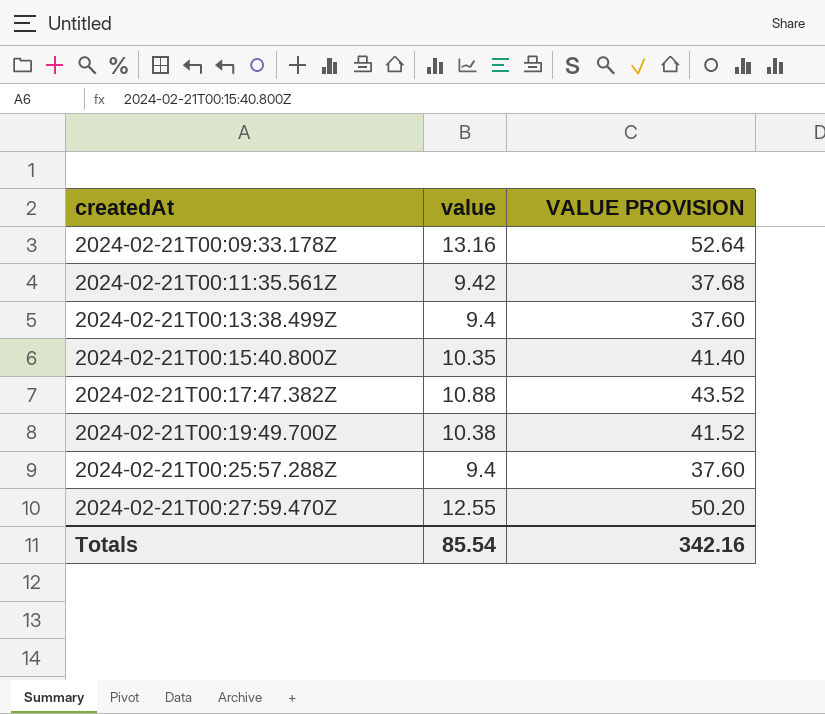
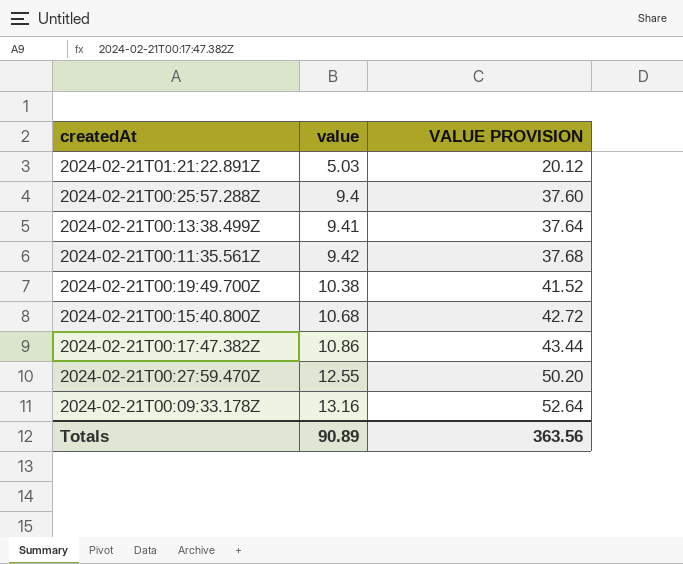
row order: createdAt ascending -> value ascending
row 2024-02-21T01:21:22.891Z: none -> 5.03 | 20.12
2024-02-21T00:13:38.499Z | value: 9.4 -> 9.41
2024-02-21T00:13:38.499Z | VALUE PROVISION: 37.60 -> 37.64
2024-02-21T00:15:40.800Z | value: 10.35 -> 10.68
2024-02-21T00:15:40.800Z | VALUE PROVISION: 41.40 -> 42.72
2024-02-21T00:17:47.382Z | value: 10.88 -> 10.86
2024-02-21T00:17:47.382Z | VALUE PROVISION: 43.52 -> 43.44
Totals | value: 85.54 -> 90.89
Totals | VALUE PROVISION: 342.16 -> 363.56

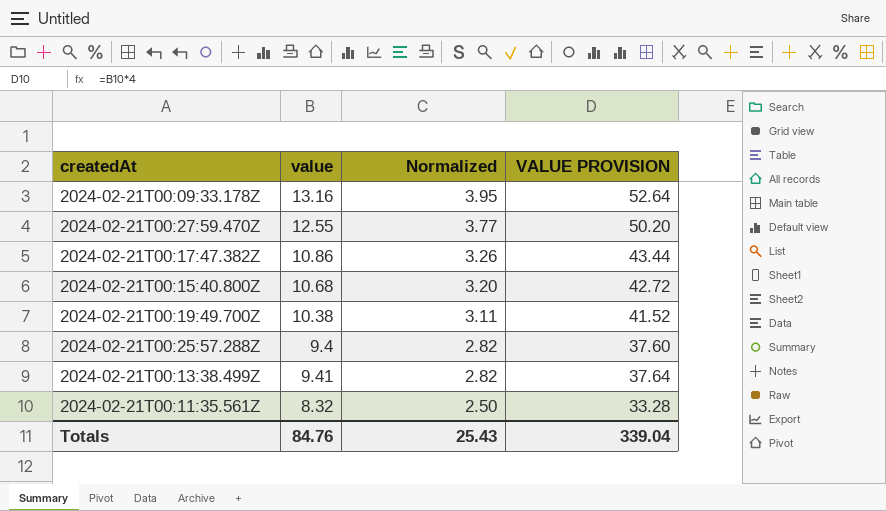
row order: value ascending -> Normalized descending
column Normalized | formula: none -> [value] * 0.3
row 2024-02-21T01:21:22.891Z: 5.03 | 20.12 -> none
2024-02-21T00:11:35.561Z | value: 9.42 -> 8.32
2024-02-21T00:11:35.561Z | VALUE PROVISION: 37.68 -> 33.28
Totals | value: 90.89 -> 84.76
Totals | VALUE PROVISION: 363.56 -> 339.04

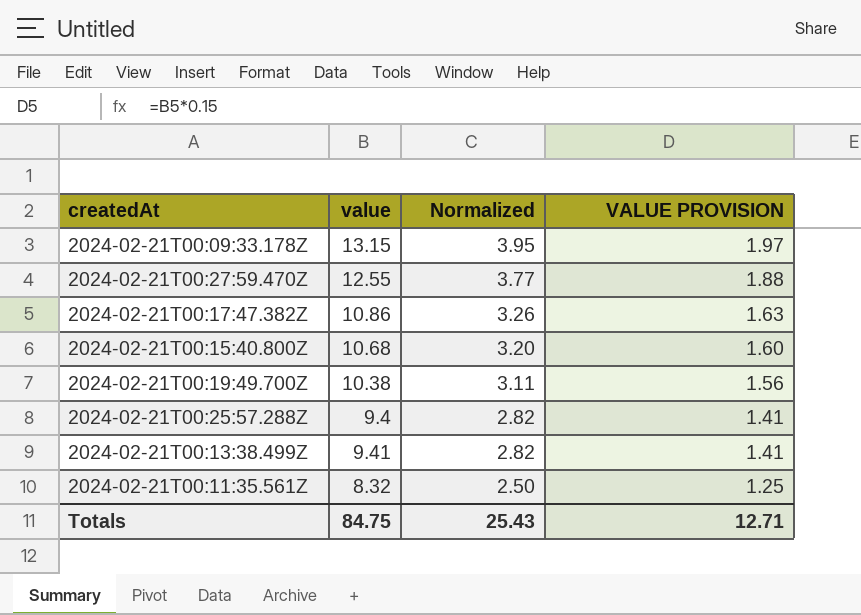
column VALUE PROVISION | formula: [value] * 4 -> [value] * 0.15
2024-02-21T00:09:33.178Z | value: 13.16 -> 13.15
Totals | value: 84.76 -> 84.75
Totals | VALUE PROVISION: 339.04 -> 12.71

